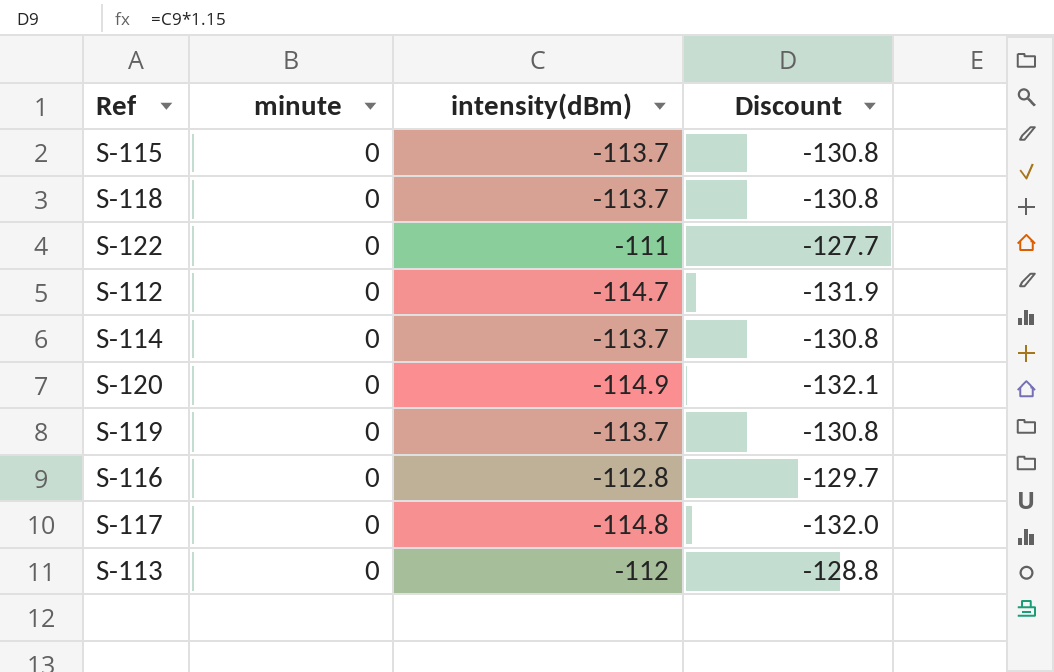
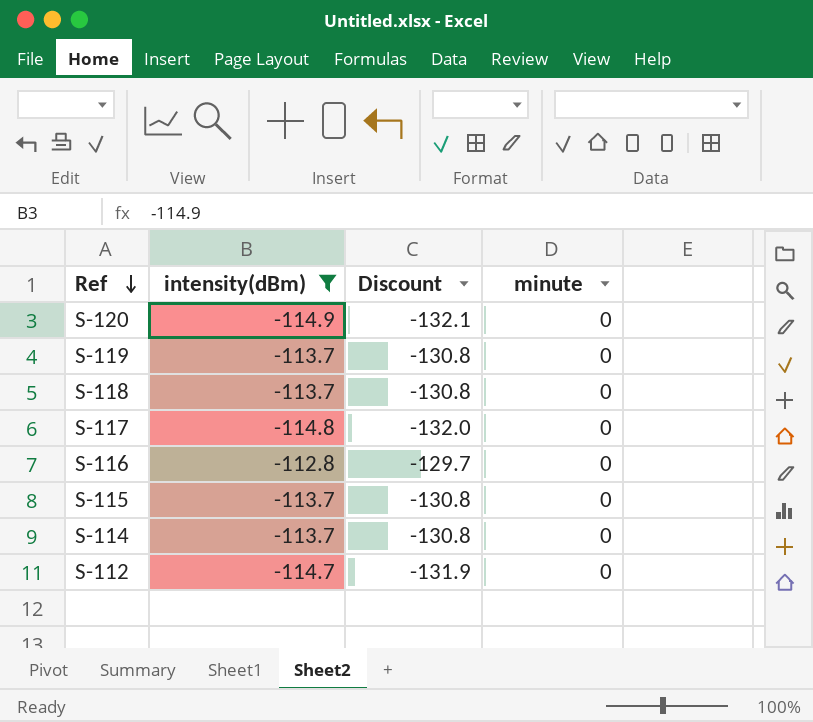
filter: none -> intensity(dBm) <= -112.8
row order: none -> Ref descending
column minute | position: 2 -> 4

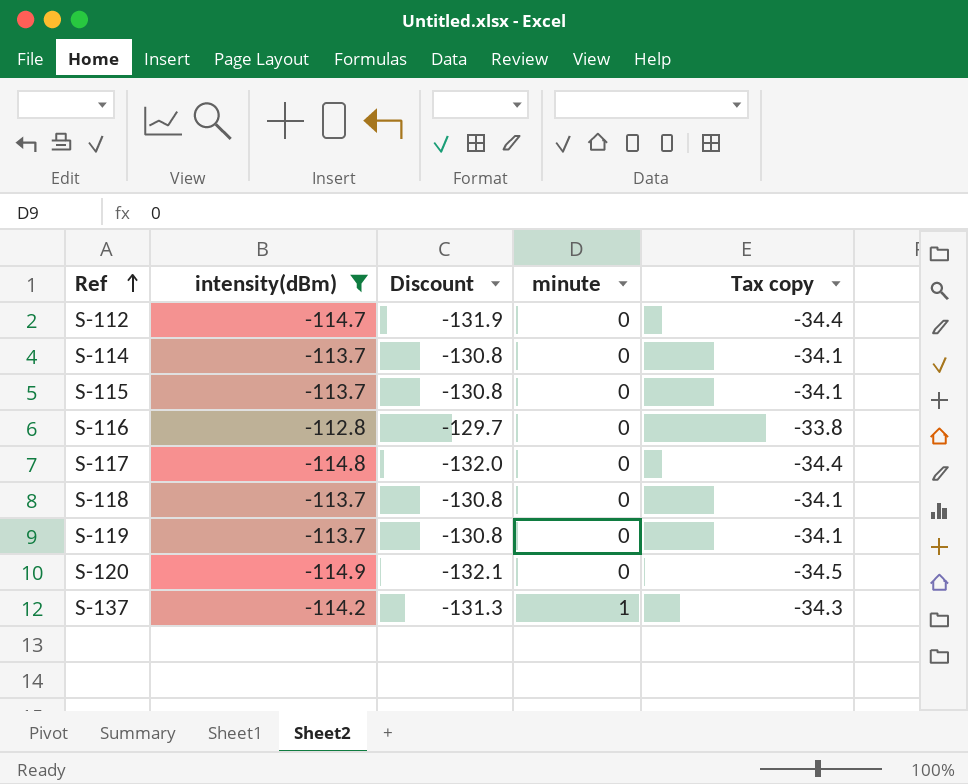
row order: Ref descending -> Ref ascending
column Tax copy | formula: none -> [intensity(dBm)] * 0.3
row S-137: none -> -114.2 | -131.3 | 1 | -34.3

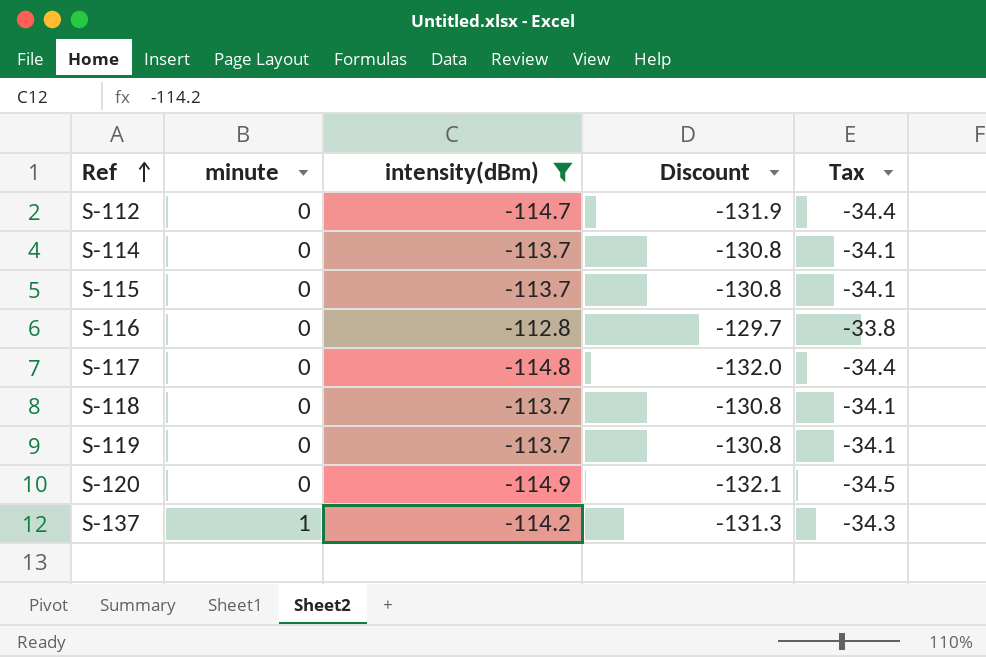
column minute | position: 4 -> 2
column name: Tax copy -> Tax

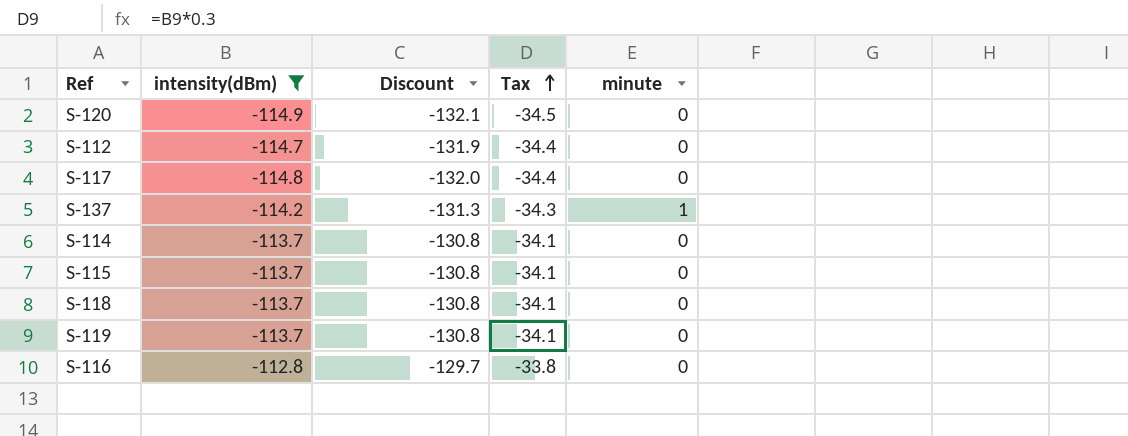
row order: Ref ascending -> Tax ascending
column minute | position: 2 -> 5

